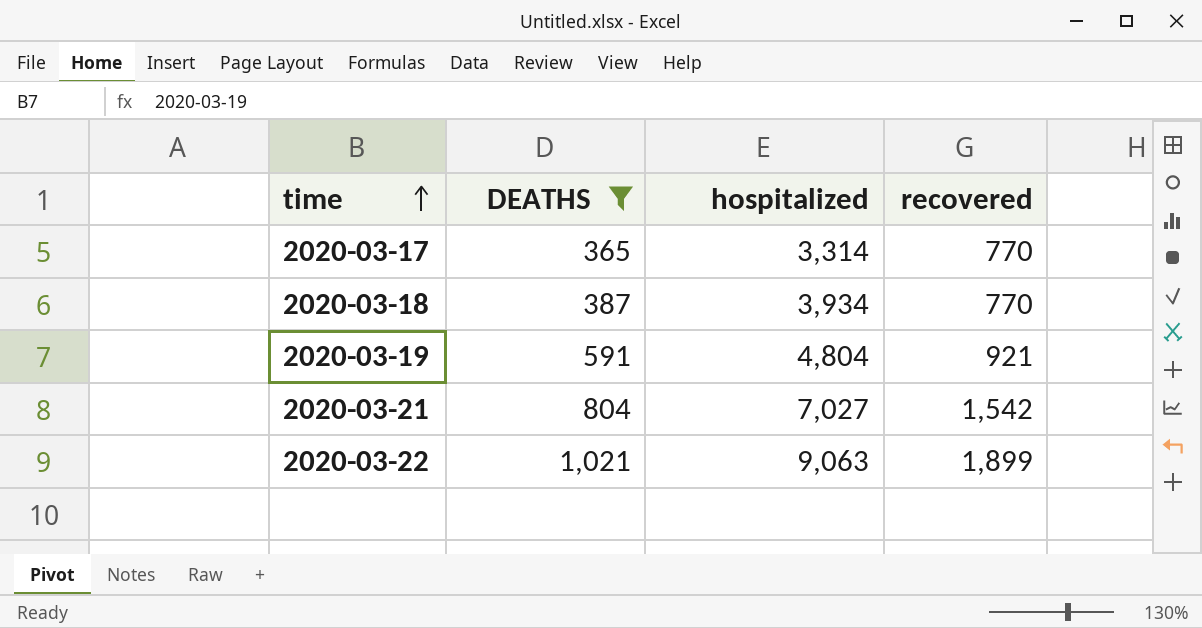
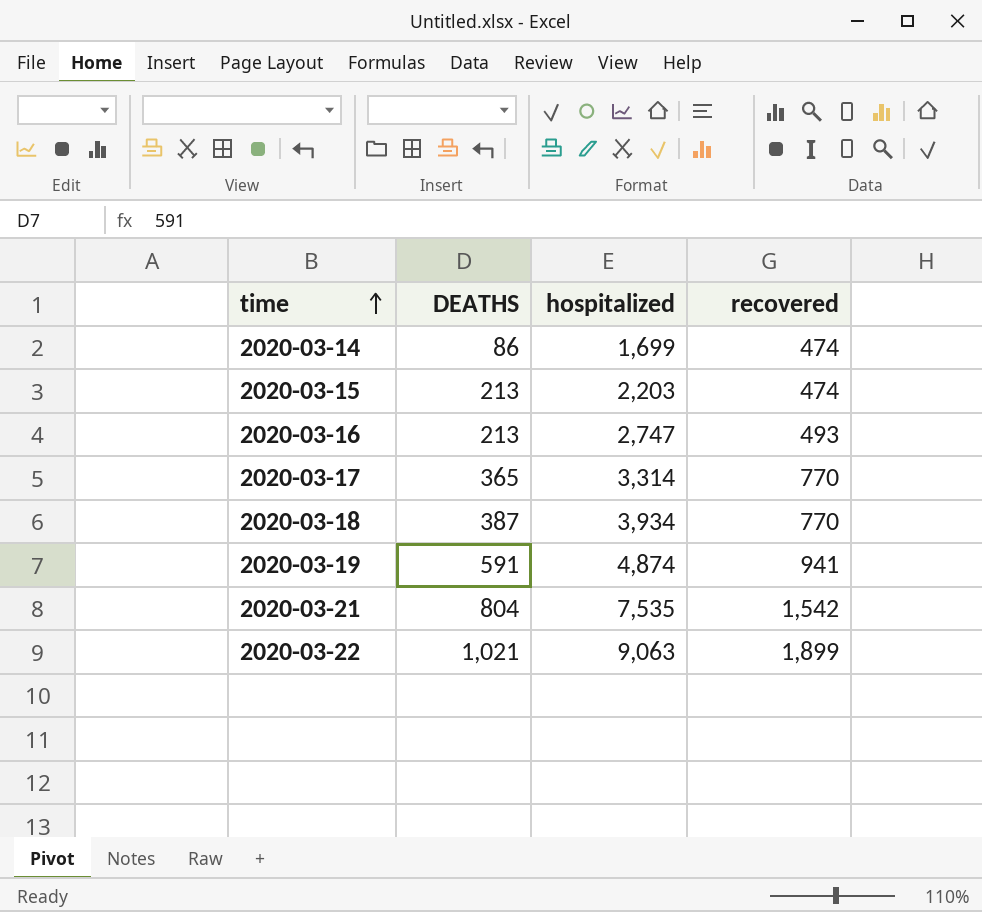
filter: DEATHS >= 365 -> none
2020-03-19 | hospitalized: 4,804 -> 4,874
2020-03-19 | recovered: 921 -> 941
2020-03-21 | hospitalized: 7,027 -> 7,535

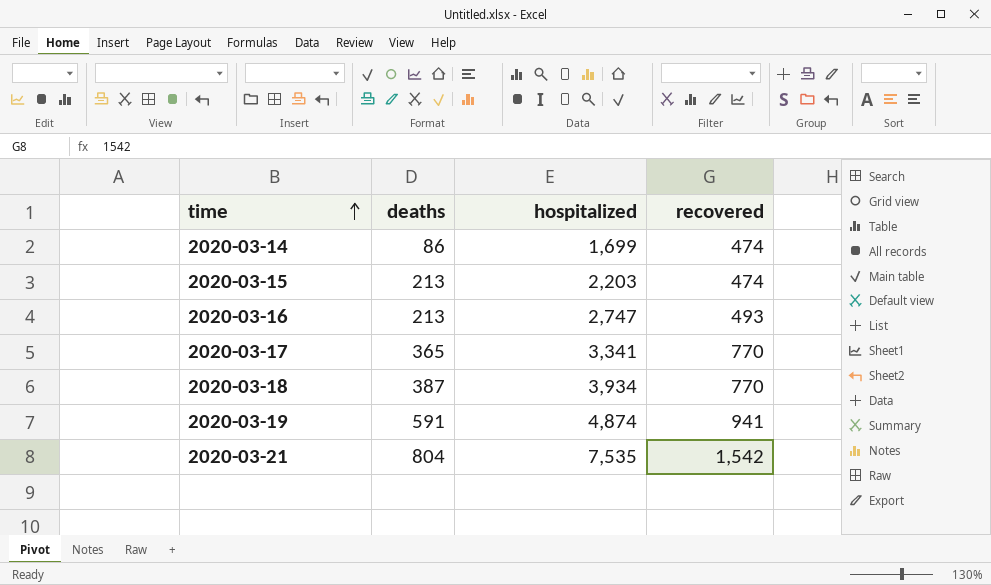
column name: DEATHS -> deaths
row 2020-03-22: 1,021 | 9,063 | 1,899 -> none
2020-03-17 | hospitalized: 3,314 -> 3,341

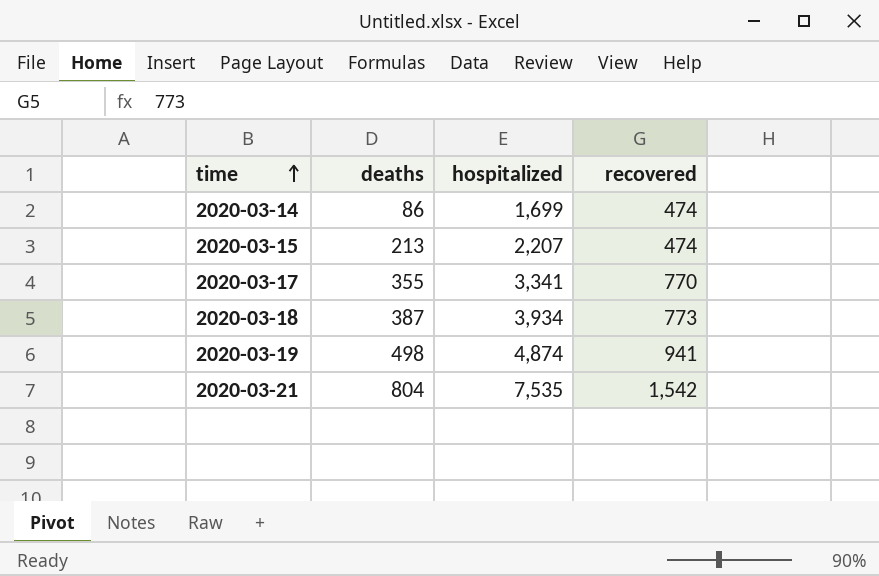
row 2020-03-16: 213 | 2,747 | 493 -> none
2020-03-15 | hospitalized: 2,203 -> 2,207
2020-03-17 | deaths: 365 -> 355
2020-03-18 | recovered: 770 -> 773
2020-03-19 | deaths: 591 -> 498

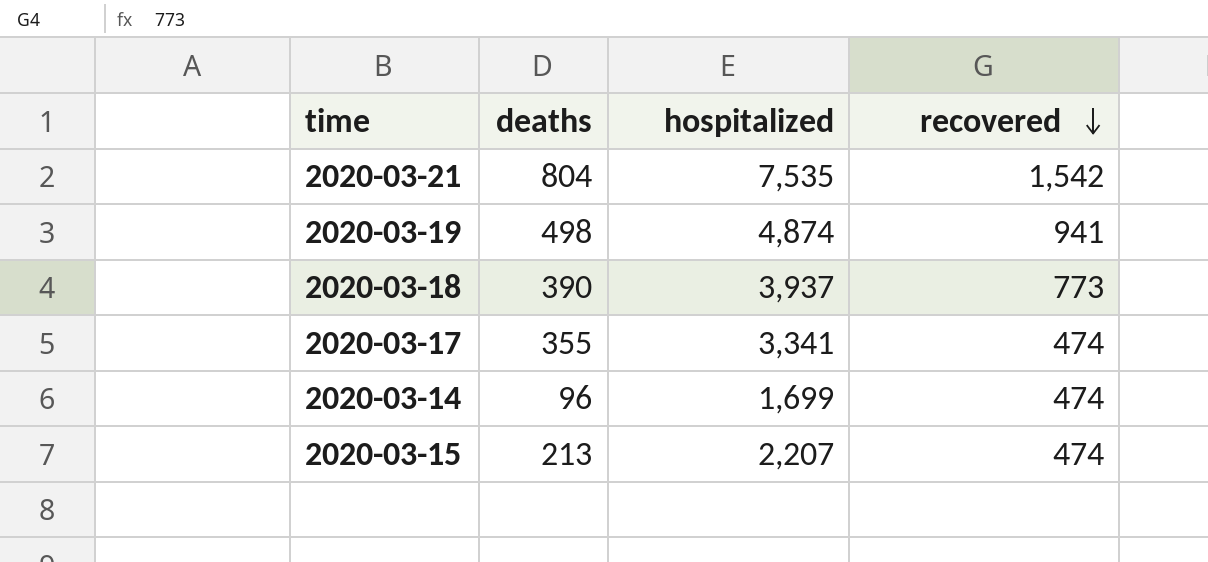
row order: time ascending -> recovered descending
2020-03-18 | deaths: 387 -> 390
2020-03-18 | hospitalized: 3,934 -> 3,937
2020-03-17 | recovered: 770 -> 474
2020-03-14 | deaths: 86 -> 96

